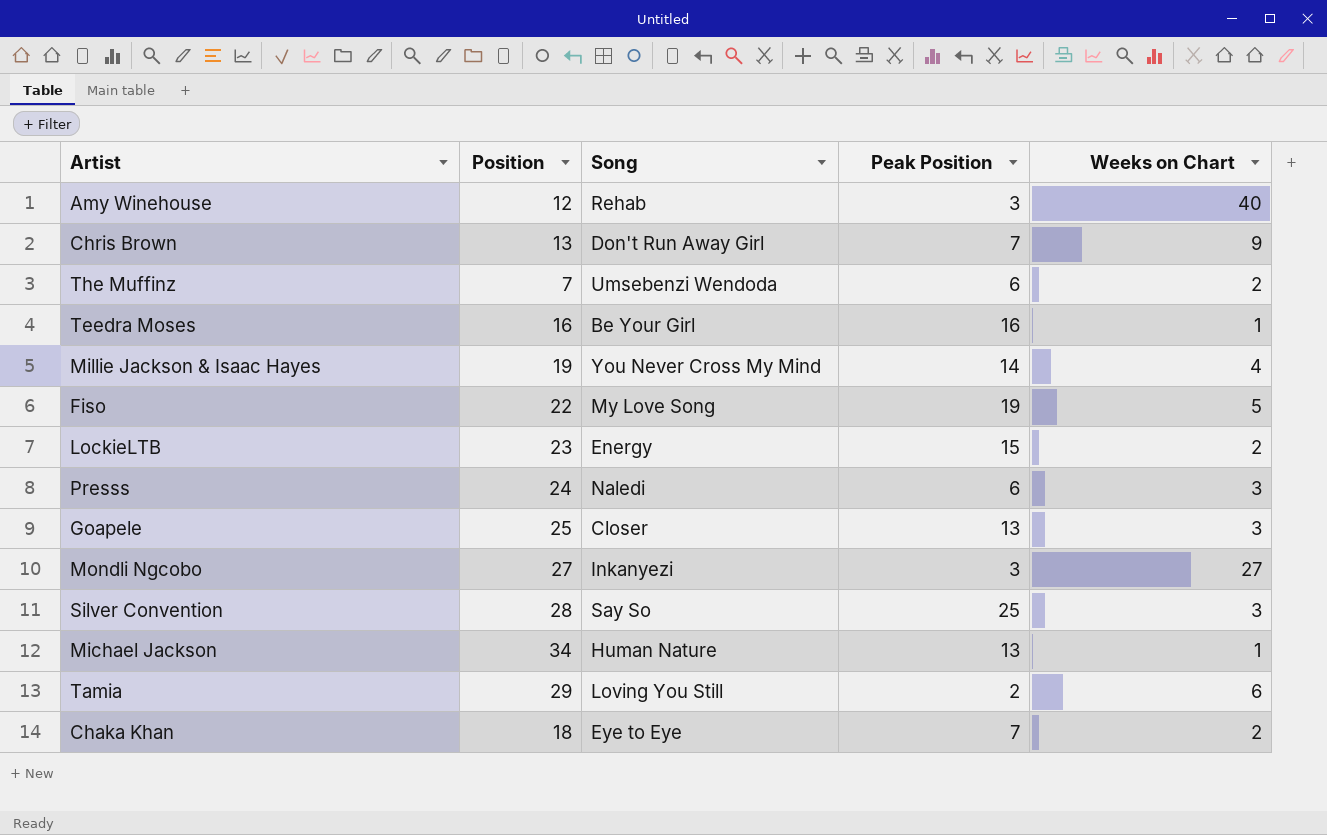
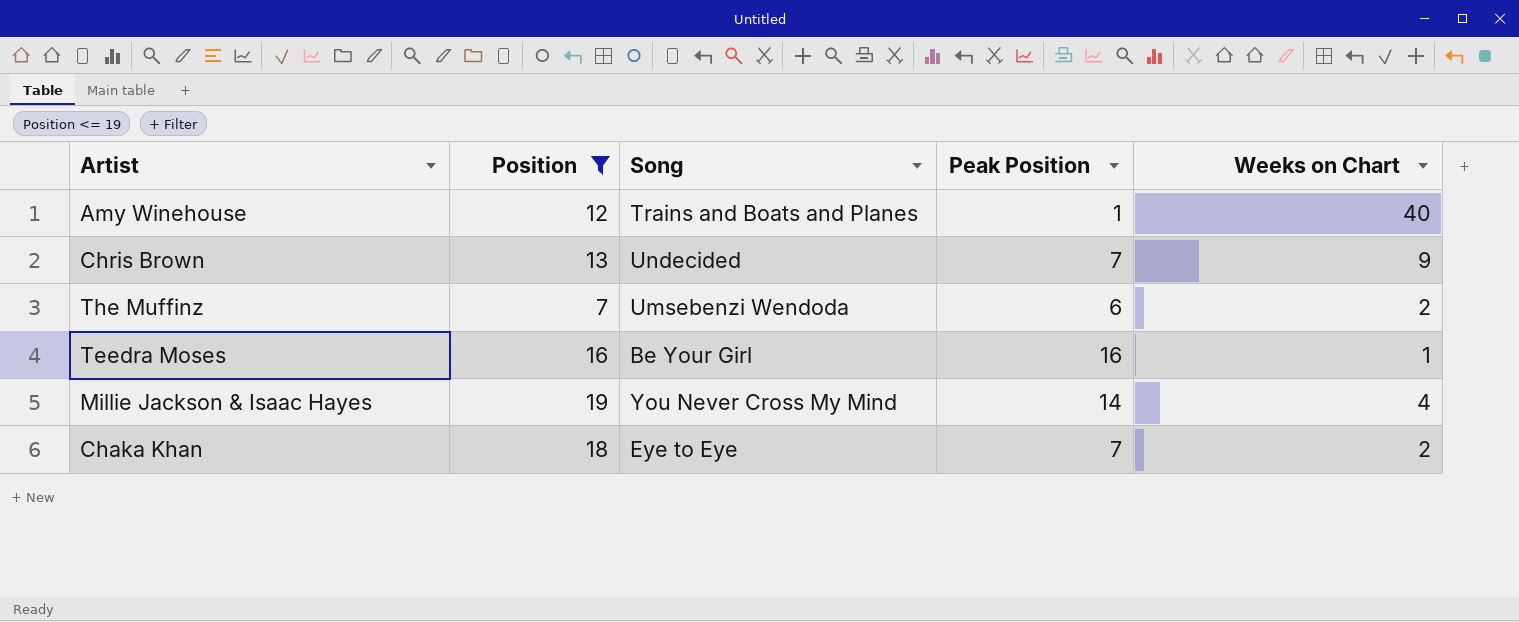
filter: none -> Position <= 19
Amy Winehouse | Song: Rehab -> Trains and Boats and Planes
Amy Winehouse | Peak Position: 3 -> 1
Chris Brown | Song: Don't Run Away Girl -> Undecided

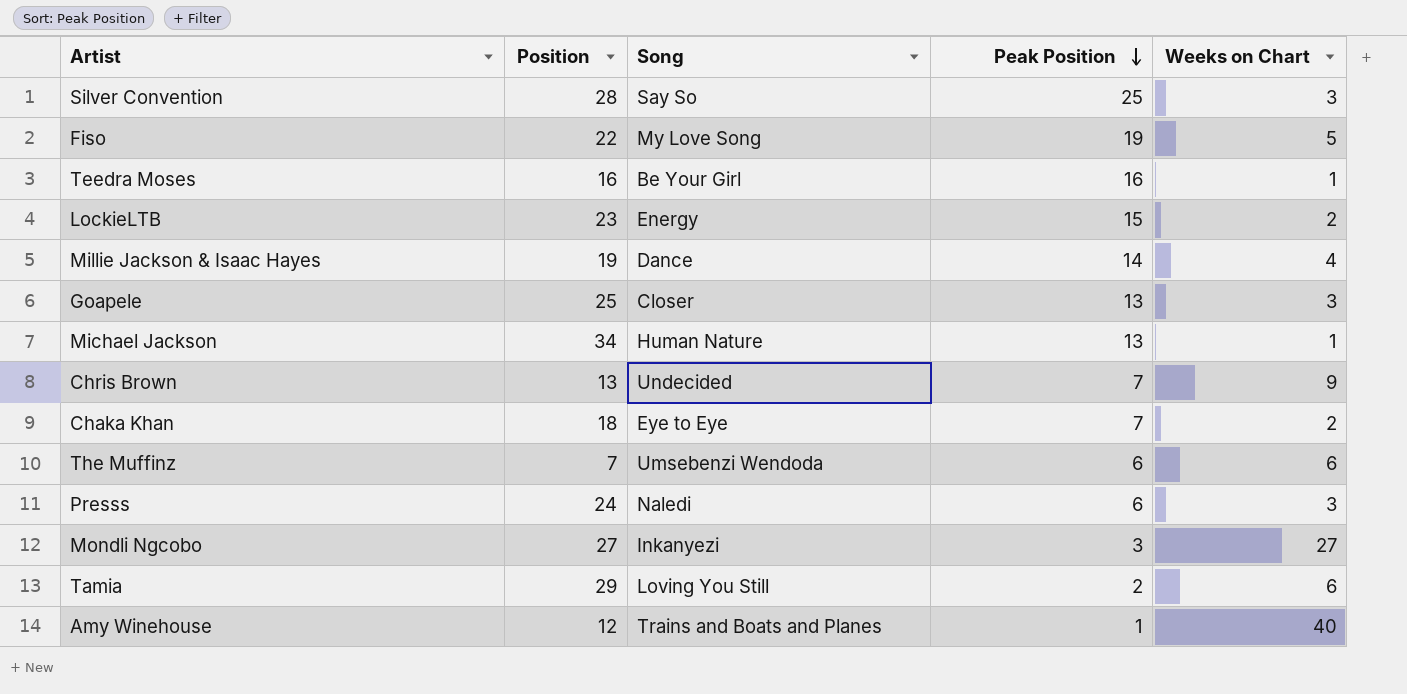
filter: Position <= 19 -> none
row order: none -> Peak Position descending
Millie Jackson & Isaac Hayes | Song: You Never Cross My Mind -> Dance
The Muffinz | Weeks on Chart: 2 -> 6

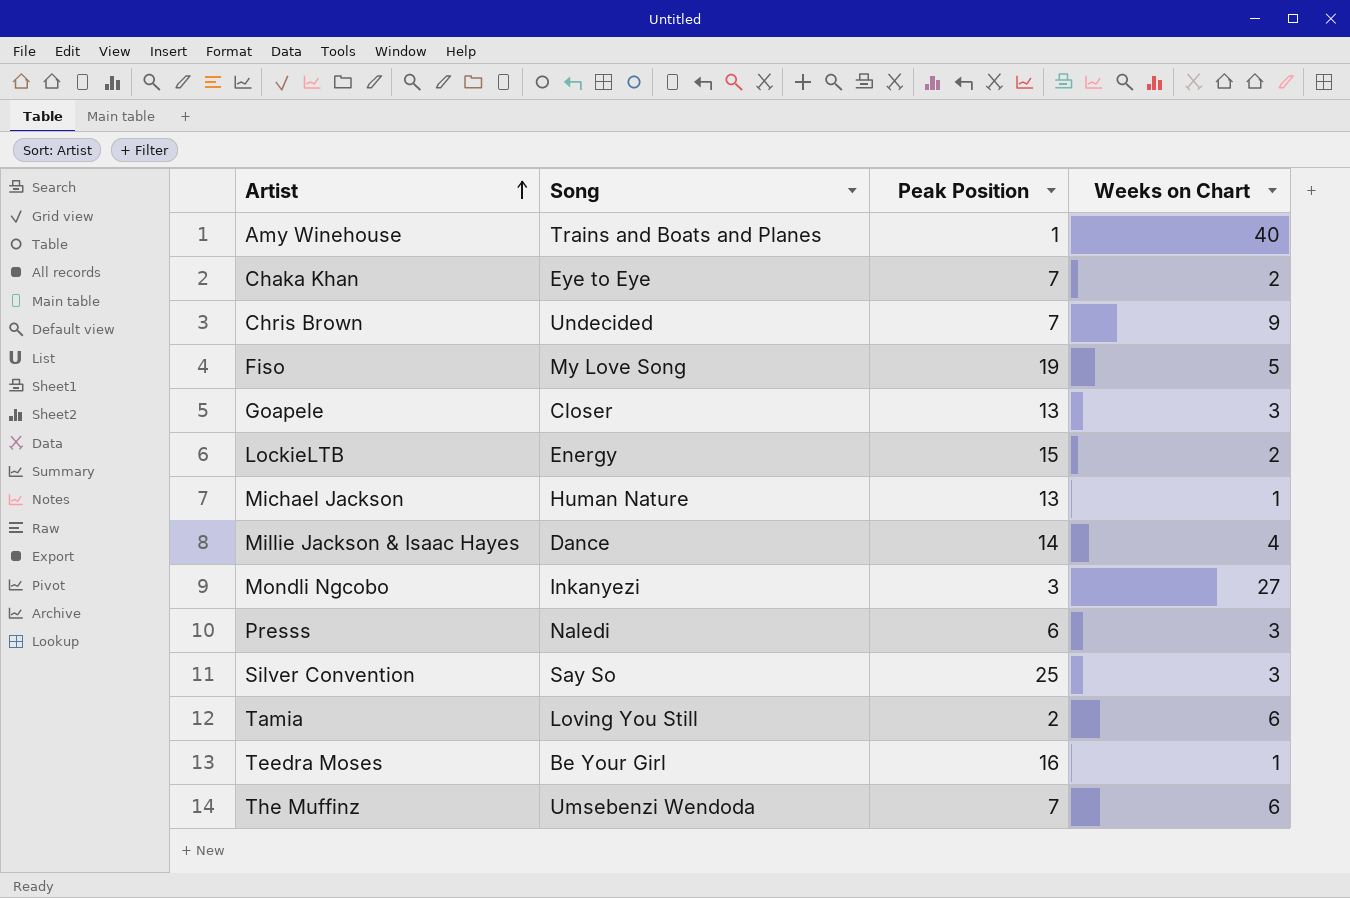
row order: Peak Position descending -> Artist ascending
column Position | position: 2 -> none
The Muffinz | Peak Position: 6 -> 7

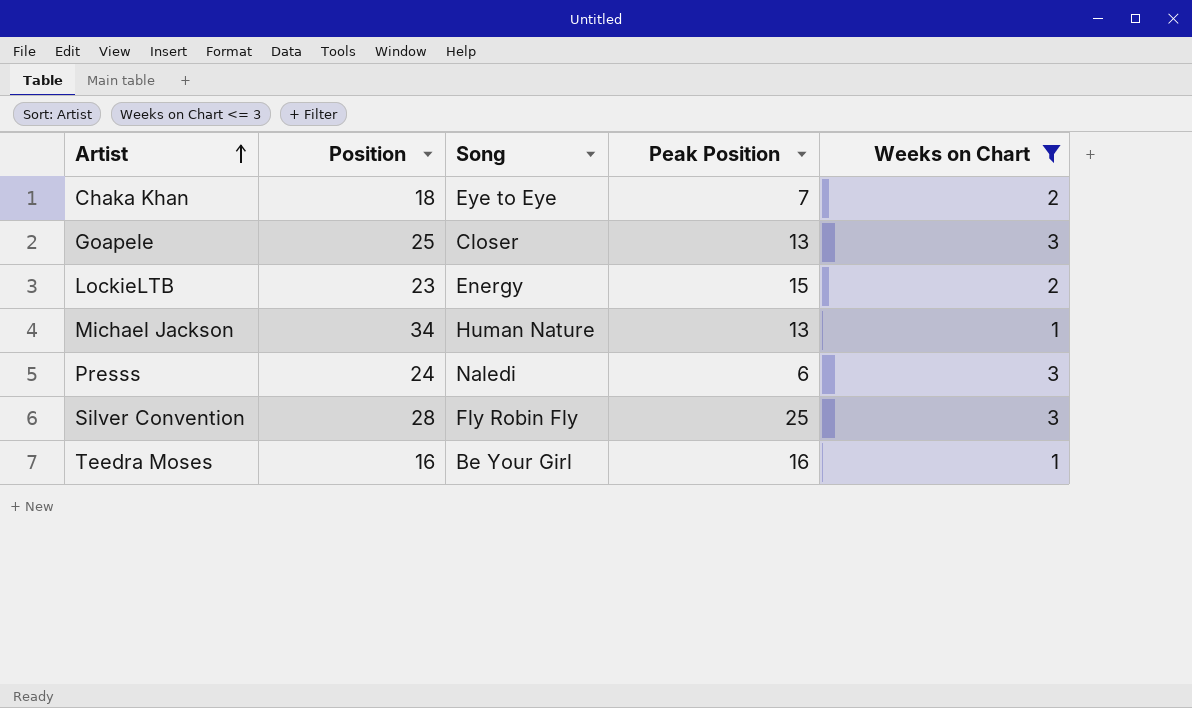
filter: none -> Weeks on Chart <= 3
column Position | position: none -> 2
Silver Convention | Song: Say So -> Fly Robin Fly

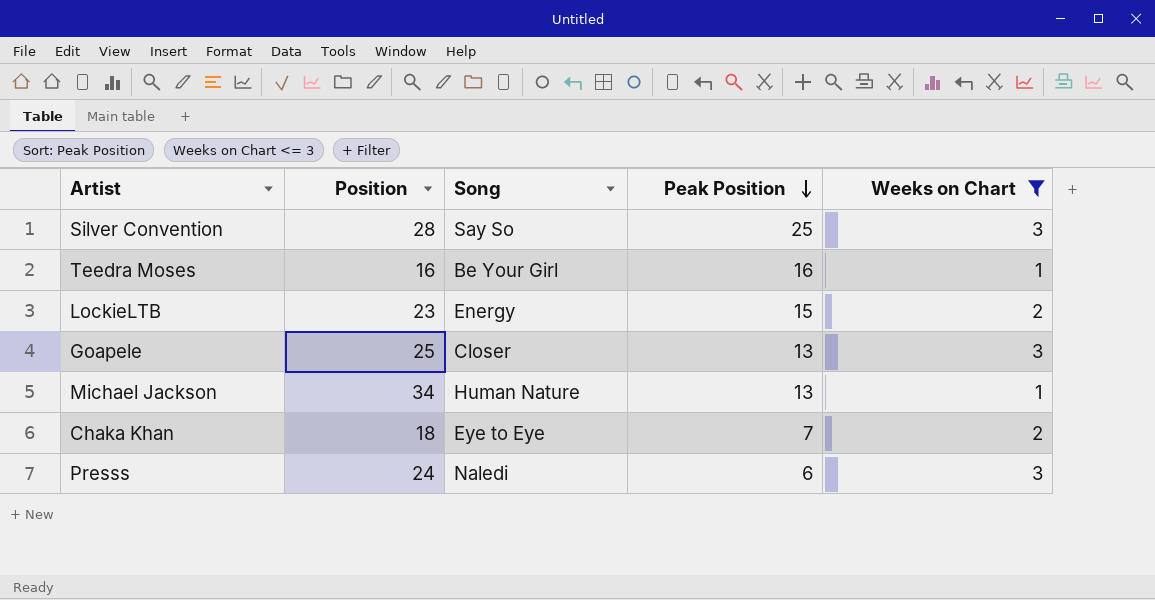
row order: Artist ascending -> Peak Position descending
Silver Convention | Song: Fly Robin Fly -> Say So

